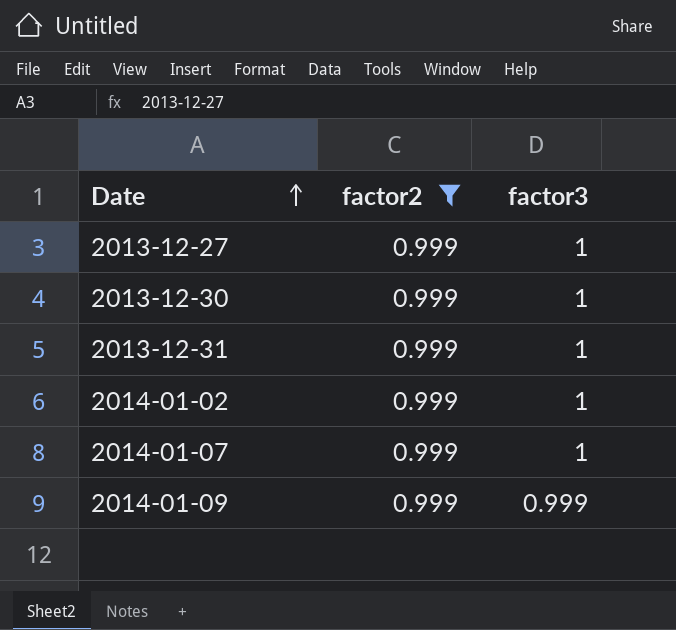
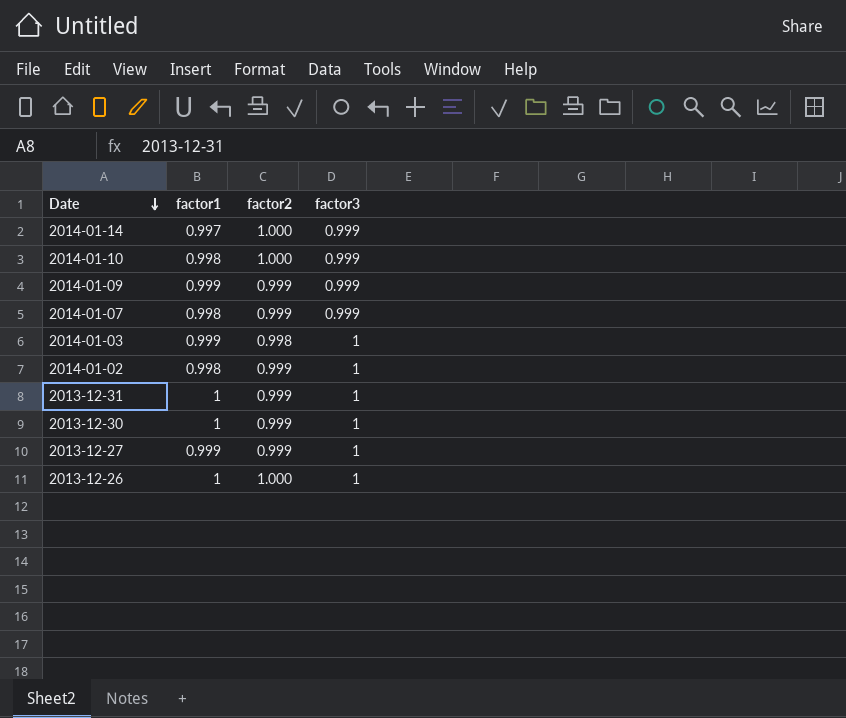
filter: factor2 = 0.999 -> none
row order: Date ascending -> Date descending
column factor1 | position: none -> 2
2014-01-07 | factor3: 1 -> 0.999

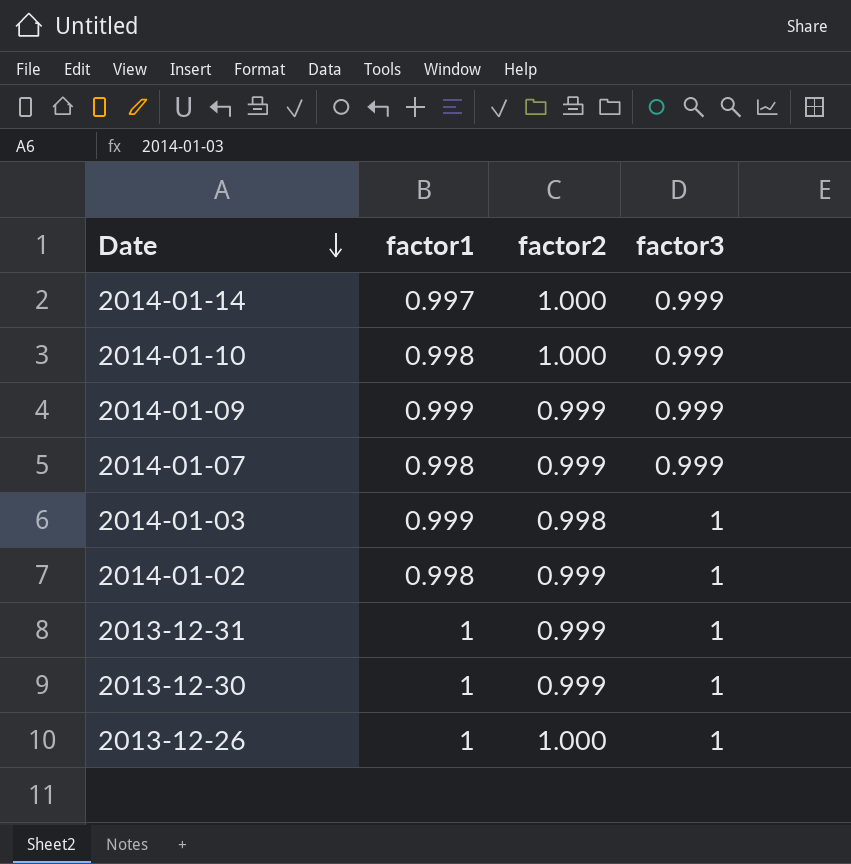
row 2013-12-27: 0.999 | 0.999 | 1 -> none

